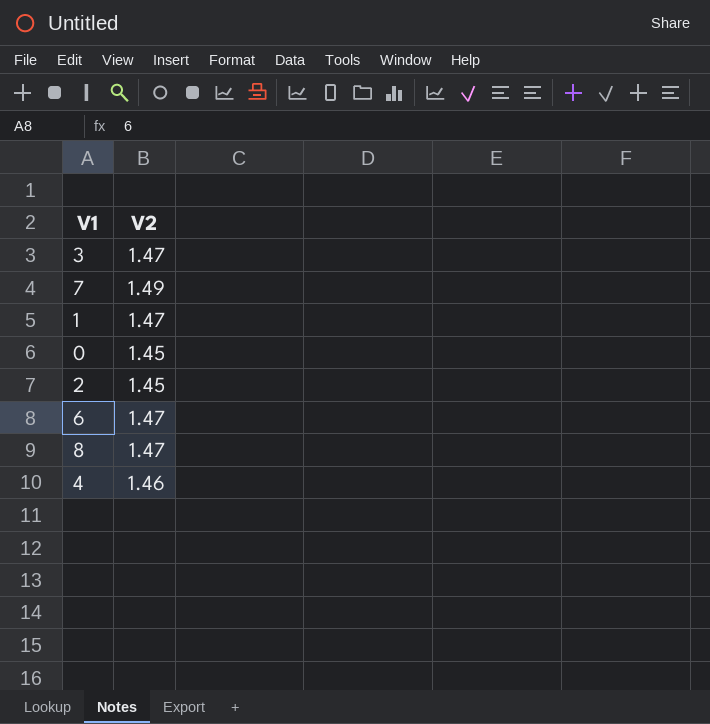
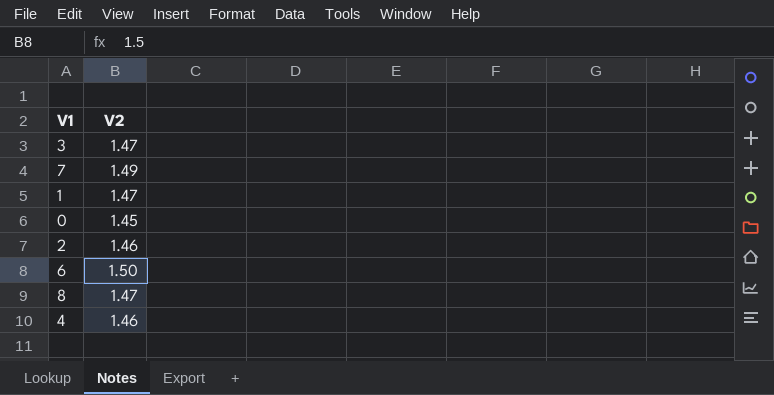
2 | V2: 1.45 -> 1.46
6 | V2: 1.47 -> 1.50

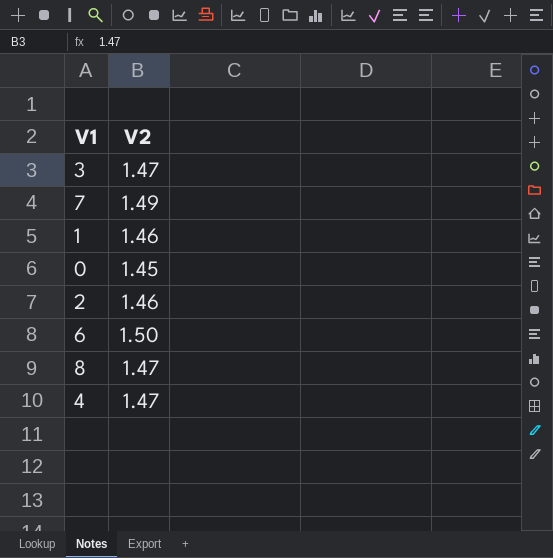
1 | V2: 1.47 -> 1.46
4 | V2: 1.46 -> 1.47

